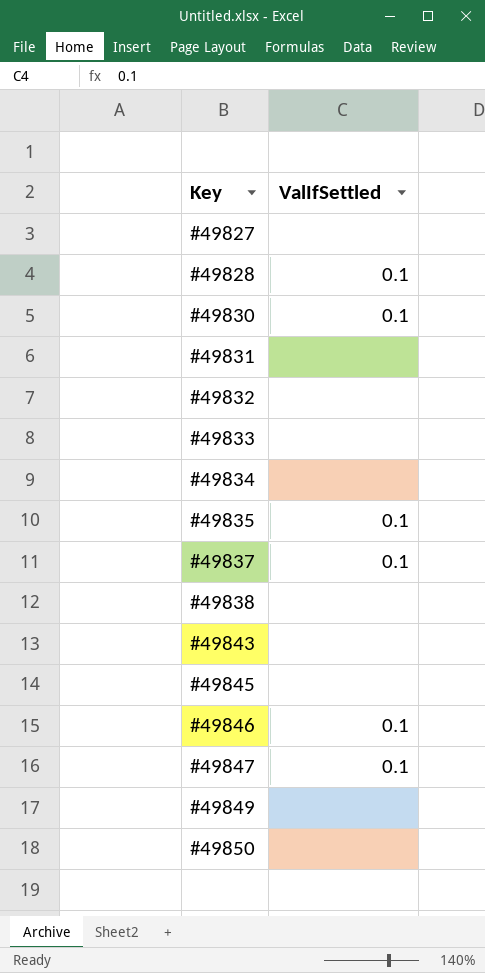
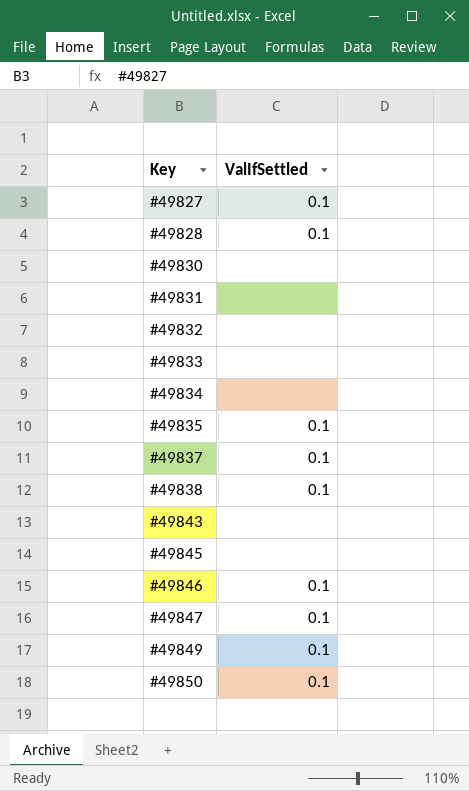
#49827 | ValIfSettled: none -> 0.1
#49830 | ValIfSettled: 0.1 -> none
#49838 | ValIfSettled: none -> 0.1
#49849 | ValIfSettled: none -> 0.1
#49850 | ValIfSettled: none -> 0.1

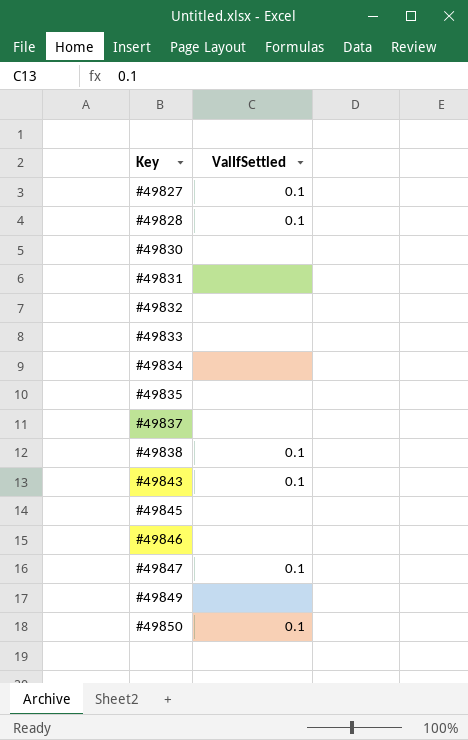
#49835 | ValIfSettled: 0.1 -> none
#49837 | ValIfSettled: 0.1 -> none
#49843 | ValIfSettled: none -> 0.1
#49846 | ValIfSettled: 0.1 -> none
#49849 | ValIfSettled: 0.1 -> none

